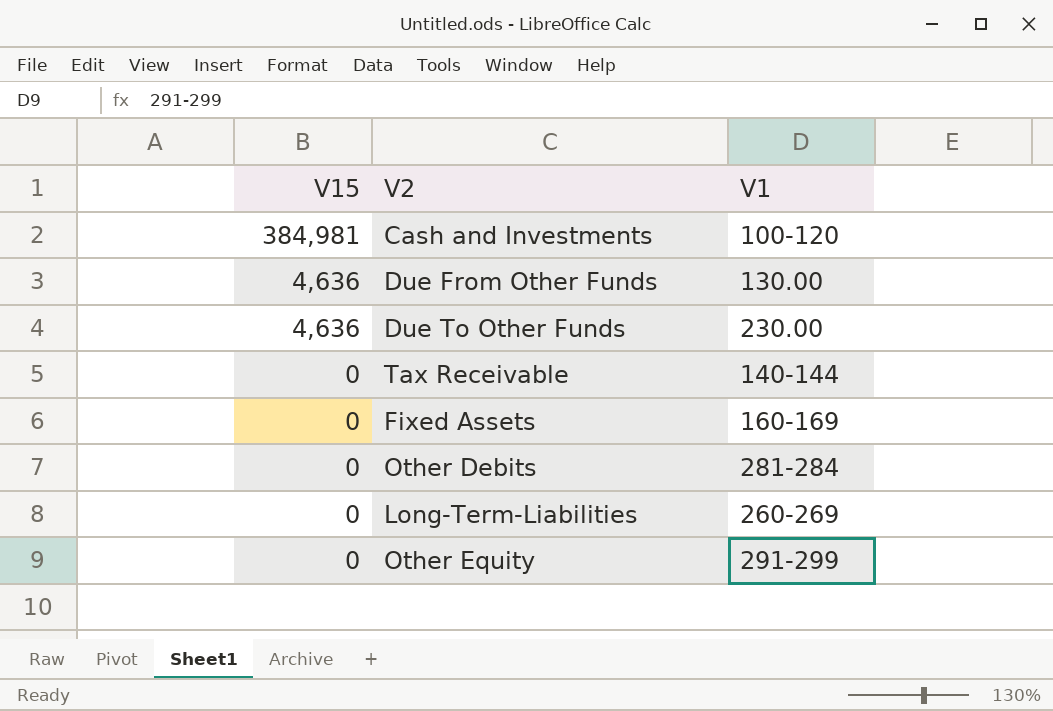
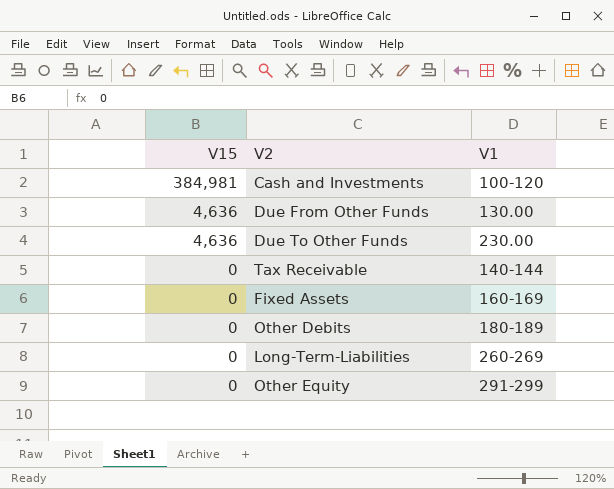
Other Debits | V1: 281-284 -> 180-189

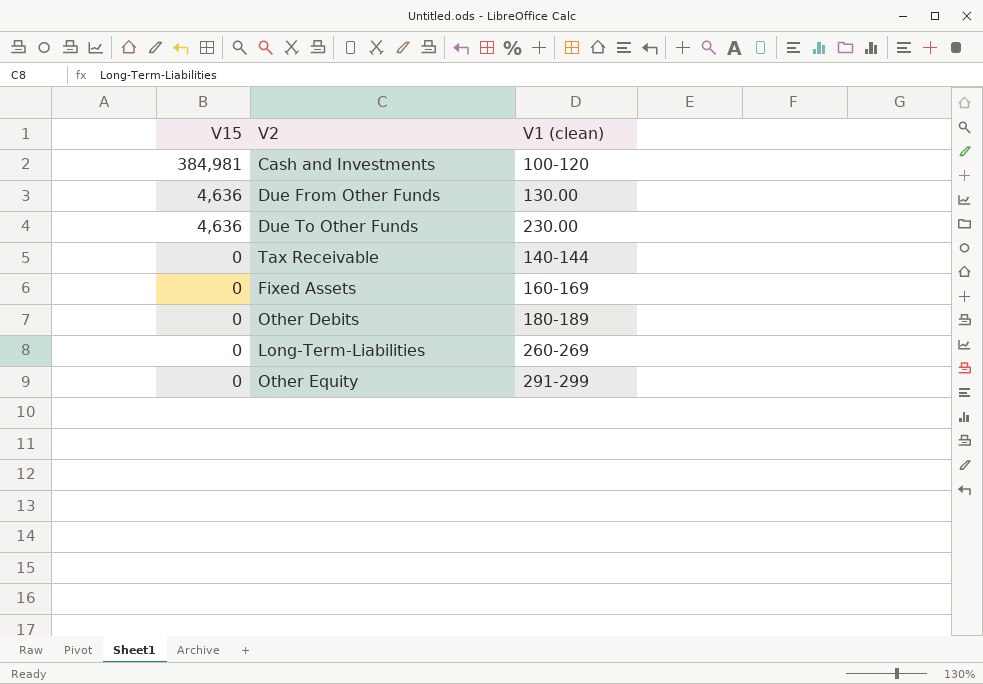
column name: V1 -> V1 (clean)

